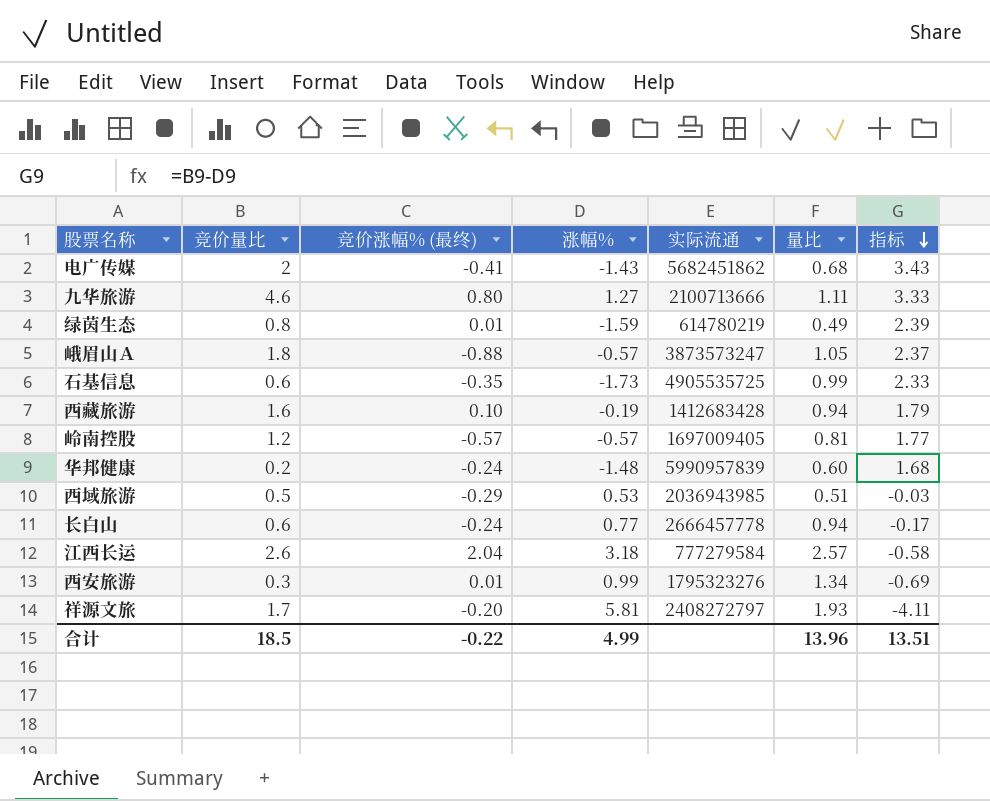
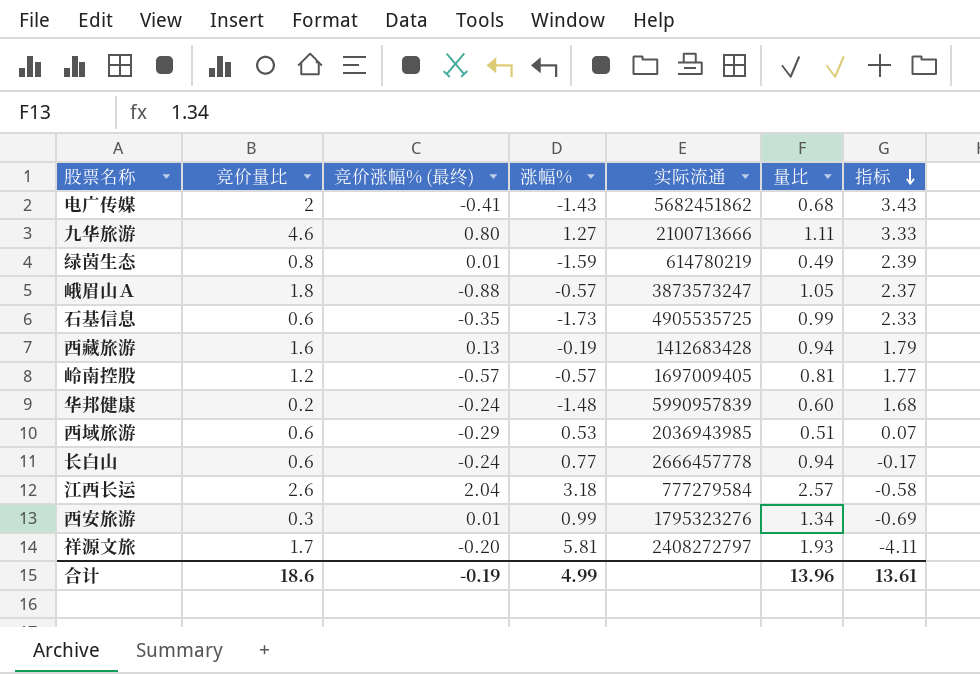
西藏旅游 | 竞价涨幅% (最终): 0.10 -> 0.13
西域旅游 | 竞价量比: 0.5 -> 0.6
西域旅游 | 指标: -0.03 -> 0.07
合计 | 竞价量比: 18.5 -> 18.6
合计 | 竞价涨幅% (最终): -0.22 -> -0.19
合计 | 指标: 13.51 -> 13.61

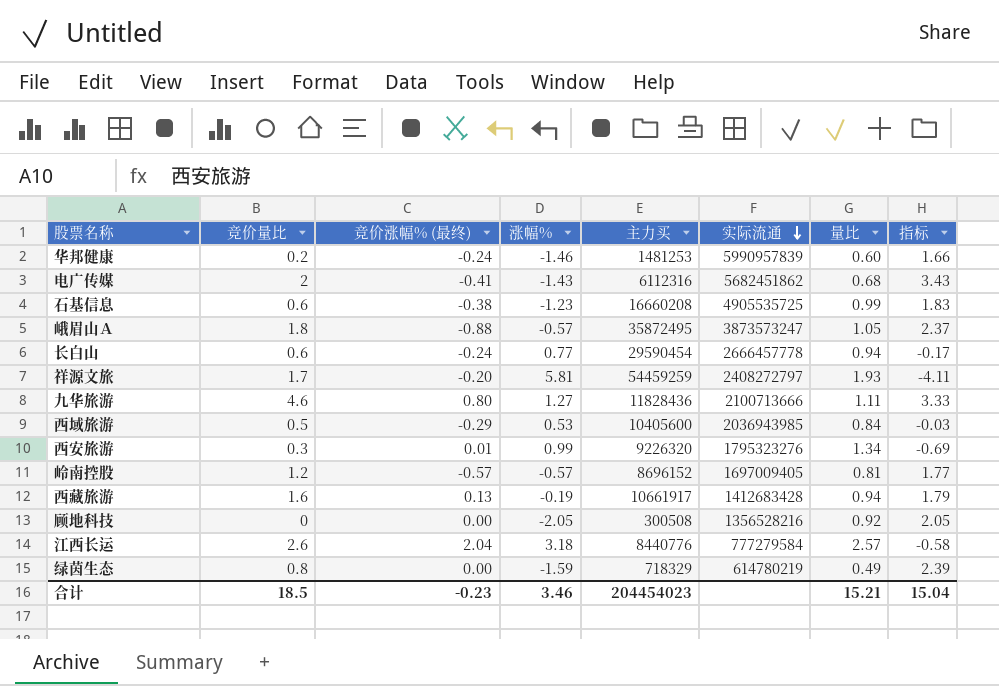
row order: 指标 descending -> 实际流通 descending
column 主力买 | position: none -> 5
华邦健康 | 涨幅%: -1.48 -> -1.46
华邦健康 | 指标: 1.68 -> 1.66
石基信息 | 竞价涨幅% (最终): -0.35 -> -0.38
石基信息 | 涨幅%: -1.73 -> -1.23
石基信息 | 指标: 2.33 -> 1.83
西域旅游 | 竞价量比: 0.6 -> 0.5
西域旅游 | 量比: 0.51 -> 0.84
西域旅游 | 指标: 0.07 -> -0.03
row 顾地科技: none -> 0 | 0.00 | -2.05 | 300508 | 1356528216 | 0.92 | 2.05
绿茵生态 | 竞价涨幅% (最终): 0.01 -> 0.00
合计 | 竞价量比: 18.6 -> 18.5
合计 | 竞价涨幅% (最终): -0.19 -> -0.23
合计 | 涨幅%: 4.99 -> 3.46
合计 | 量比: 13.96 -> 15.21
合计 | 指标: 13.61 -> 15.04

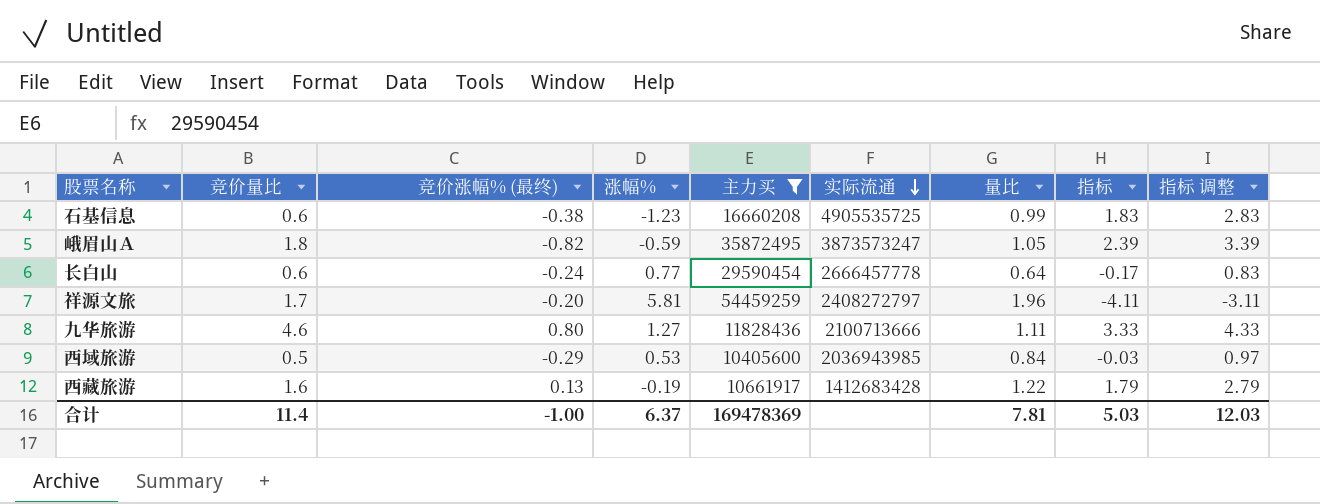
filter: none -> 主力买 >= 10405600
column 指标 调整 | formula: none -> [指标] + 1
峨眉山Ａ | 竞价涨幅% (最终): -0.88 -> -0.82
峨眉山Ａ | 涨幅%: -0.57 -> -0.59
峨眉山Ａ | 指标: 2.37 -> 2.39
长白山 | 量比: 0.94 -> 0.64
祥源文旅 | 量比: 1.93 -> 1.96
西藏旅游 | 量比: 0.94 -> 1.22
合计 | 竞价量比: 18.5 -> 11.4
合计 | 竞价涨幅% (最终): -0.23 -> -1.00
合计 | 涨幅%: 3.46 -> 6.37
合计 | 主力买: 204454023 -> 169478369
合计 | 量比: 15.21 -> 7.81
合计 | 指标: 15.04 -> 5.03

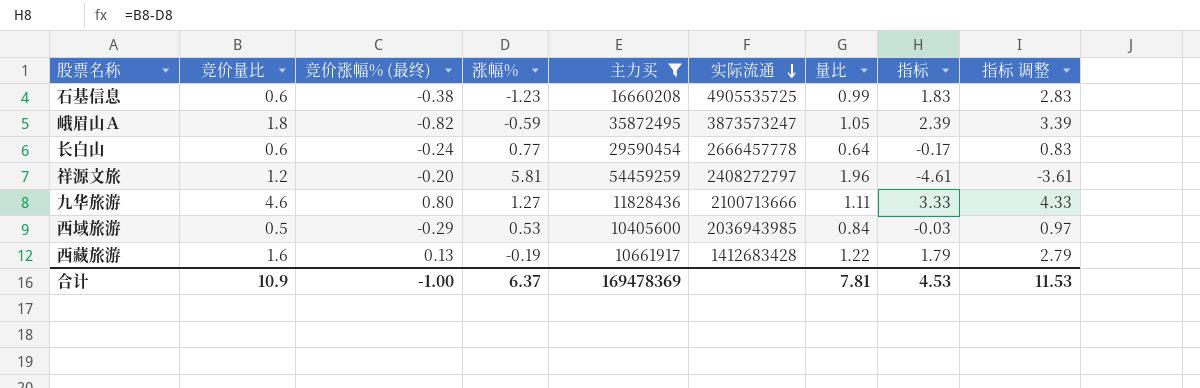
祥源文旅 | 竞价量比: 1.7 -> 1.2
祥源文旅 | 指标: -4.11 -> -4.61
祥源文旅 | 指标 调整: -3.11 -> -3.61
合计 | 竞价量比: 11.4 -> 10.9
合计 | 指标: 5.03 -> 4.53
合计 | 指标 调整: 12.03 -> 11.53

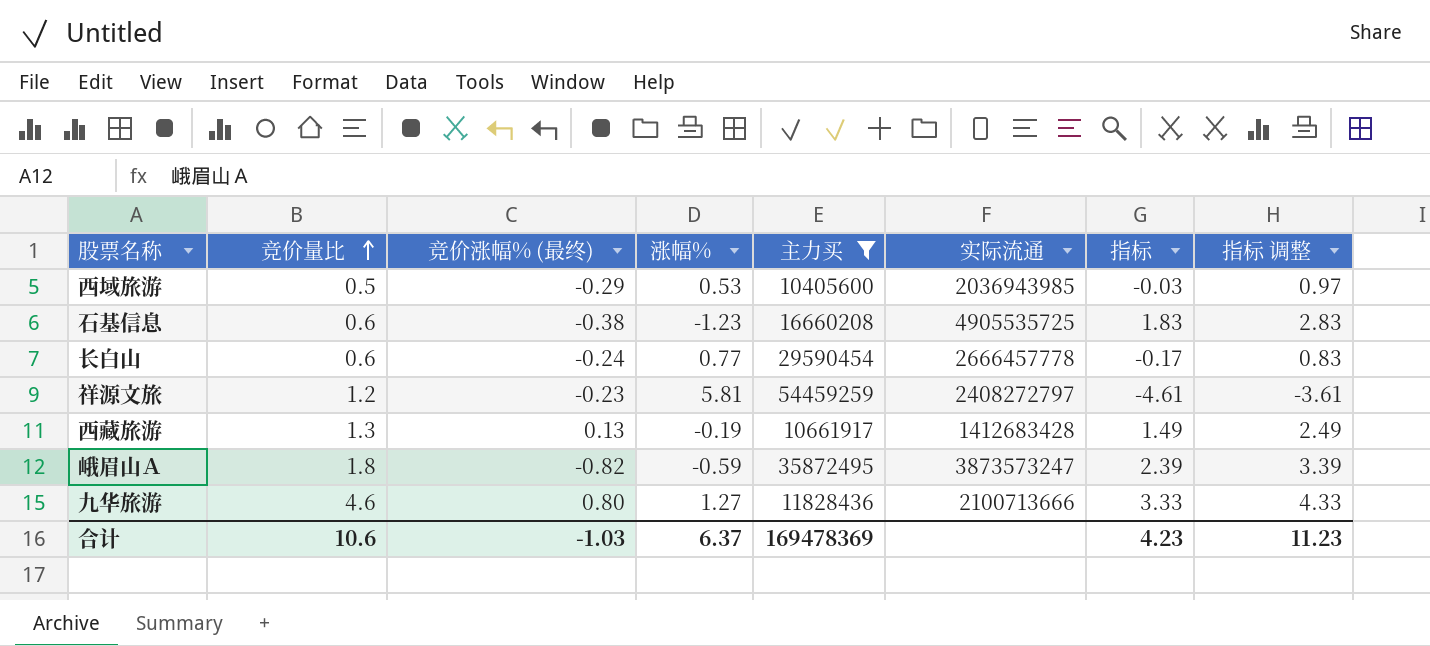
row order: 实际流通 descending -> 竞价量比 ascending
column 量比 | position: 7 -> none
祥源文旅 | 竞价涨幅% (最终): -0.20 -> -0.23
西藏旅游 | 竞价量比: 1.6 -> 1.3
西藏旅游 | 指标: 1.79 -> 1.49
西藏旅游 | 指标 调整: 2.79 -> 2.49
合计 | 竞价量比: 10.9 -> 10.6
合计 | 竞价涨幅% (最终): -1.00 -> -1.03
合计 | 指标: 4.53 -> 4.23
合计 | 指标 调整: 11.53 -> 11.23

